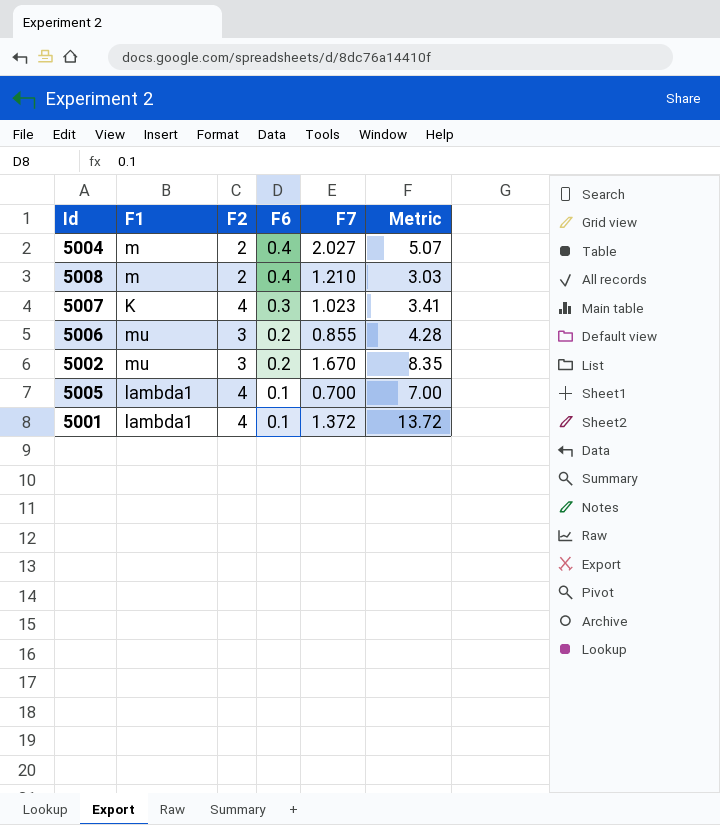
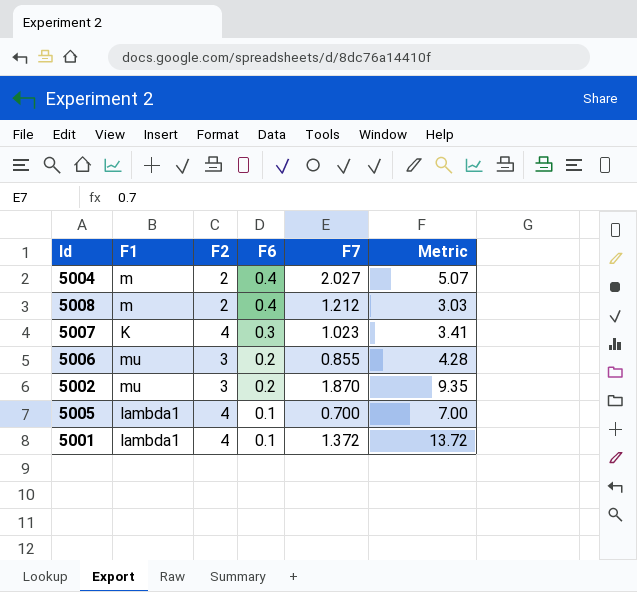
5008 | F7: 1.210 -> 1.212
5002 | F7: 1.670 -> 1.870
5002 | Metric: 8.35 -> 9.35

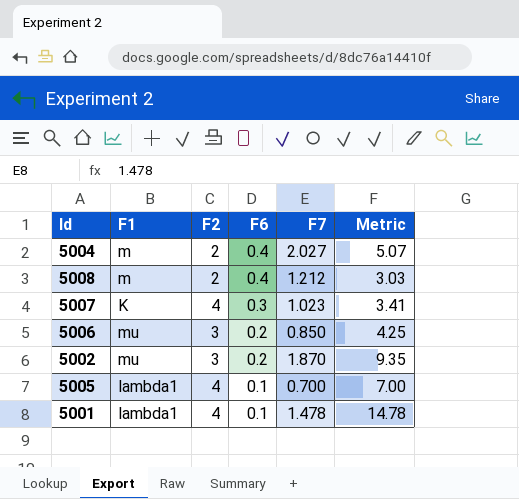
5006 | F7: 0.855 -> 0.850
5006 | Metric: 4.28 -> 4.25
5001 | F7: 1.372 -> 1.478
5001 | Metric: 13.72 -> 14.78

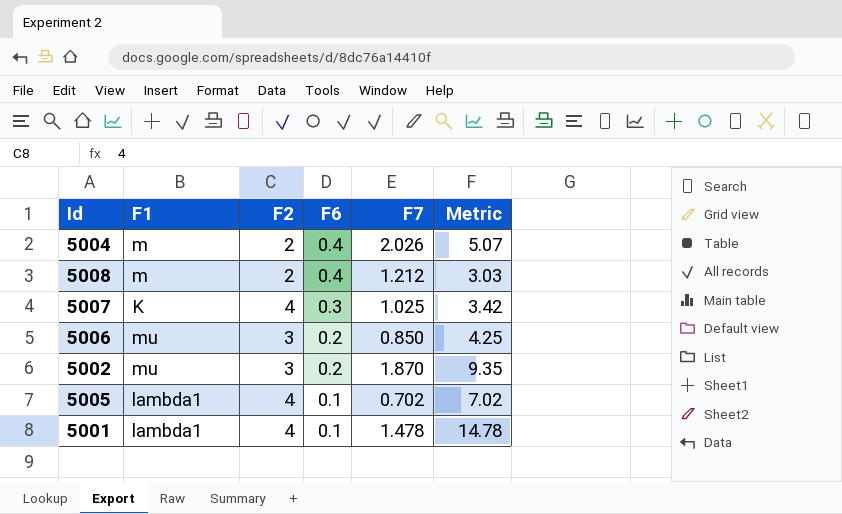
5004 | F7: 2.027 -> 2.026
5007 | F7: 1.023 -> 1.025
5007 | Metric: 3.41 -> 3.42
5005 | F7: 0.700 -> 0.702
5005 | Metric: 7.00 -> 7.02

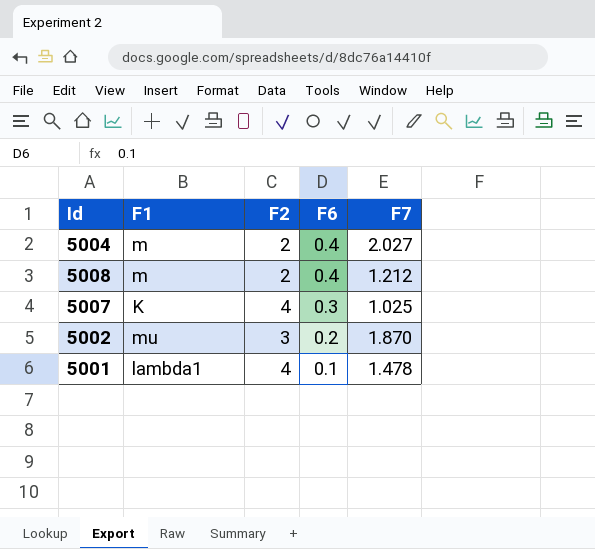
column Metric | formula: [F7] / [F6] -> none
row 5006: mu | 3 | 0.2 | 0.850 | 4.25 -> none
row 5005: lambda1 | 4 | 0.1 | 0.702 | 7.02 -> none
5004 | F7: 2.026 -> 2.027

